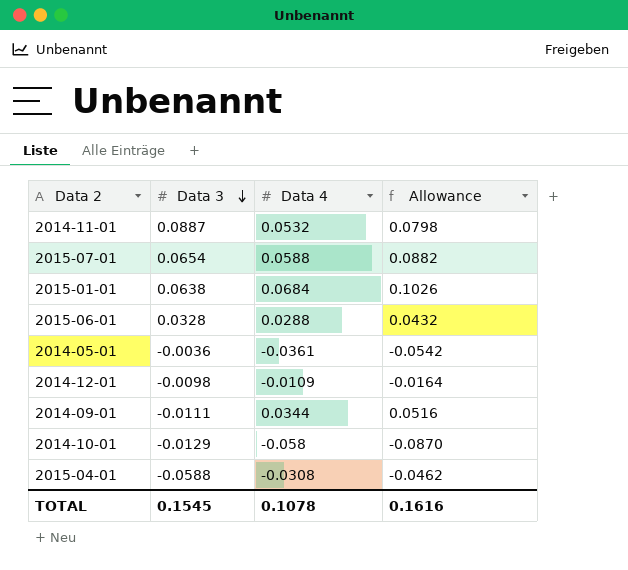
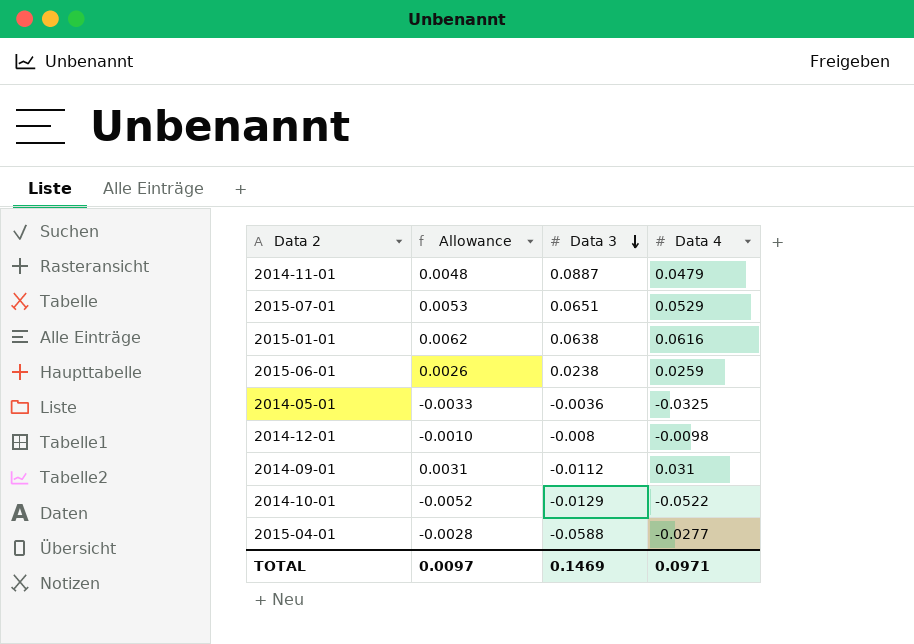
column Allowance | formula: [Data 4] * 1.5 -> [Data 4] * 0.1
column Allowance | position: 4 -> 2
2014-11-01 | Data 4: 0.0532 -> 0.0479
2015-07-01 | Data 3: 0.0654 -> 0.0651
2015-07-01 | Data 4: 0.0588 -> 0.0529
2015-01-01 | Data 4: 0.0684 -> 0.0616
2015-06-01 | Data 3: 0.0328 -> 0.0238
2015-06-01 | Data 4: 0.0288 -> 0.0259
2014-05-01 | Data 4: -0.0361 -> -0.0325
2014-12-01 | Data 3: -0.0098 -> -0.008
2014-12-01 | Data 4: -0.0109 -> -0.0098
2014-09-01 | Data 3: -0.0111 -> -0.0112
2014-09-01 | Data 4: 0.0344 -> 0.031
2014-10-01 | Data 4: -0.058 -> -0.0522
2015-04-01 | Data 4: -0.0308 -> -0.0277
TOTAL | Allowance: 0.1616 -> 0.0097
TOTAL | Data 3: 0.1545 -> 0.1469
TOTAL | Data 4: 0.1078 -> 0.0971

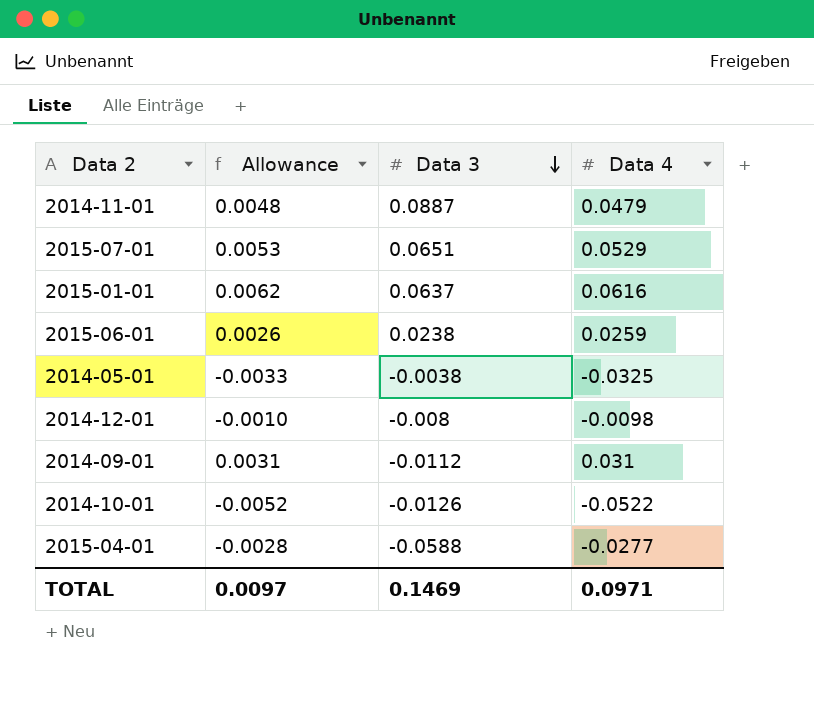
2015-01-01 | Data 3: 0.0638 -> 0.0637
2014-05-01 | Data 3: -0.0036 -> -0.0038
2014-10-01 | Data 3: -0.0129 -> -0.0126

